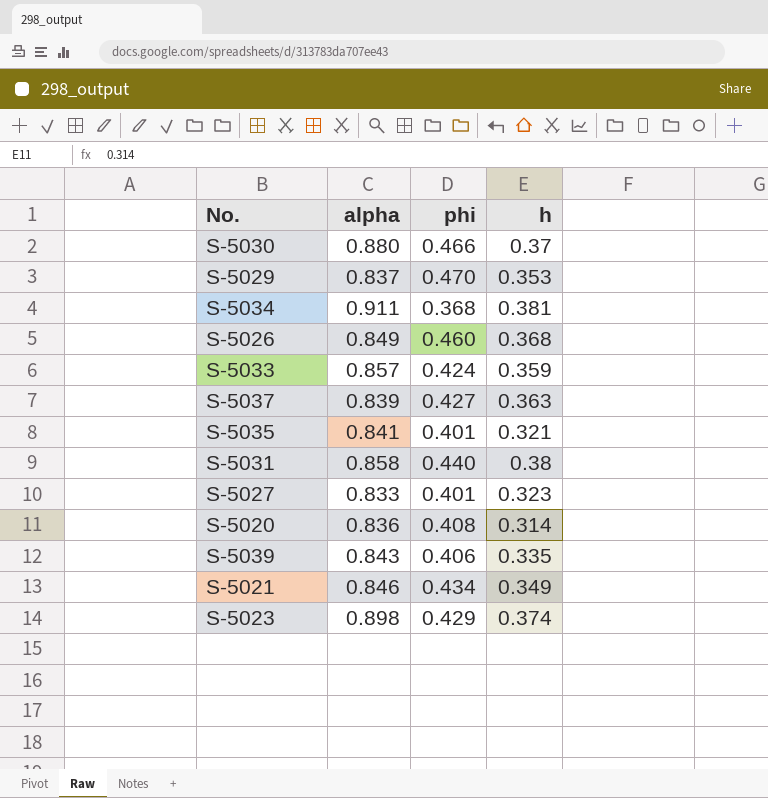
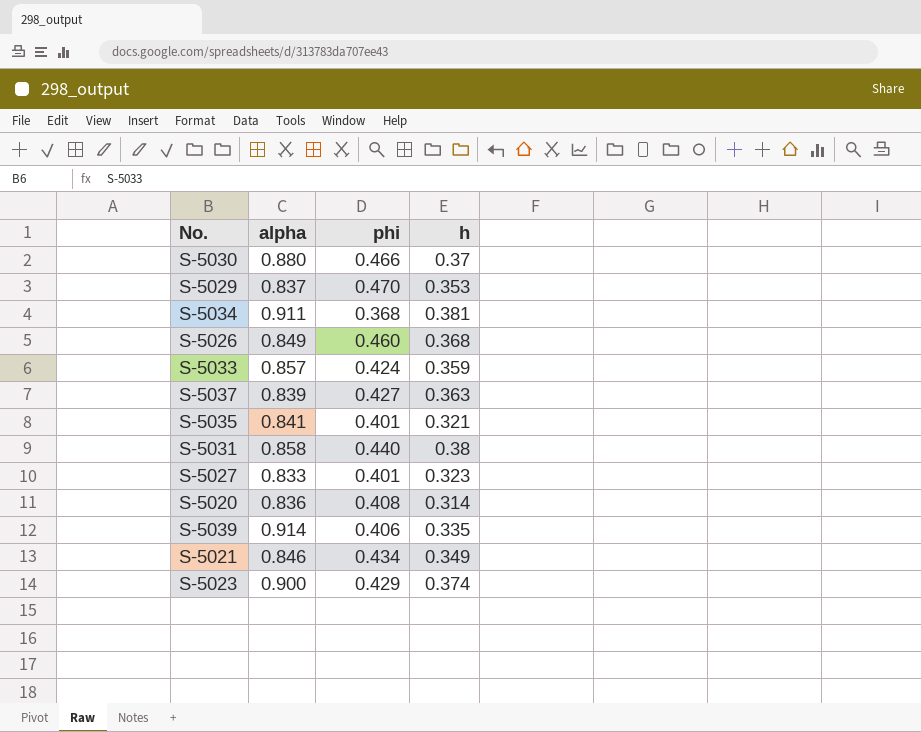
S-5039 | alpha: 0.843 -> 0.914
S-5023 | alpha: 0.898 -> 0.900

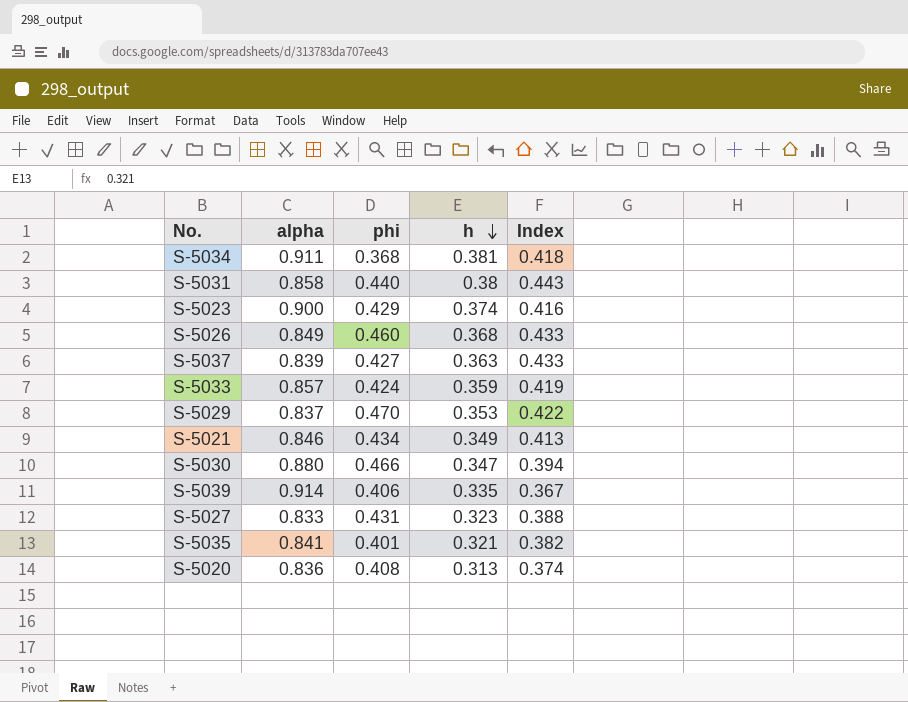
row order: none -> h descending
column Index | formula: none -> [h] / [alpha]
S-5030 | h: 0.37 -> 0.347
S-5027 | phi: 0.401 -> 0.431
S-5020 | h: 0.314 -> 0.313

